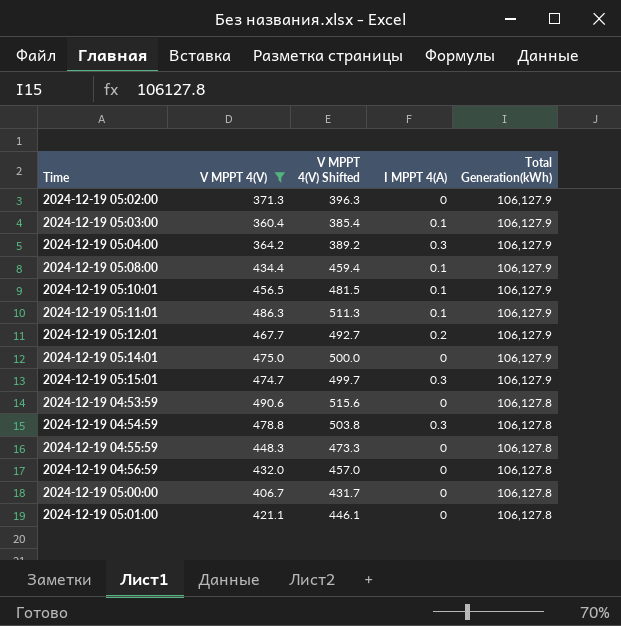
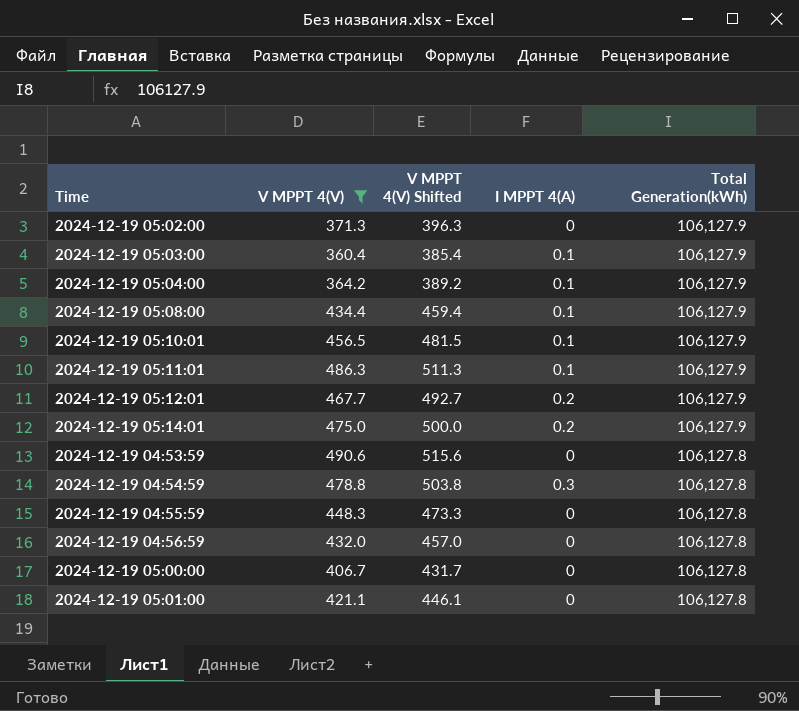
row 2024-12-19 05:15:01: 474.7 | 499.7 | 0.3 | 106,127.9 -> none
2024-12-19 05:04:00 | I MPPT 4(A): 0.3 -> 0.1
2024-12-19 05:14:01 | I MPPT 4(A): 0 -> 0.2

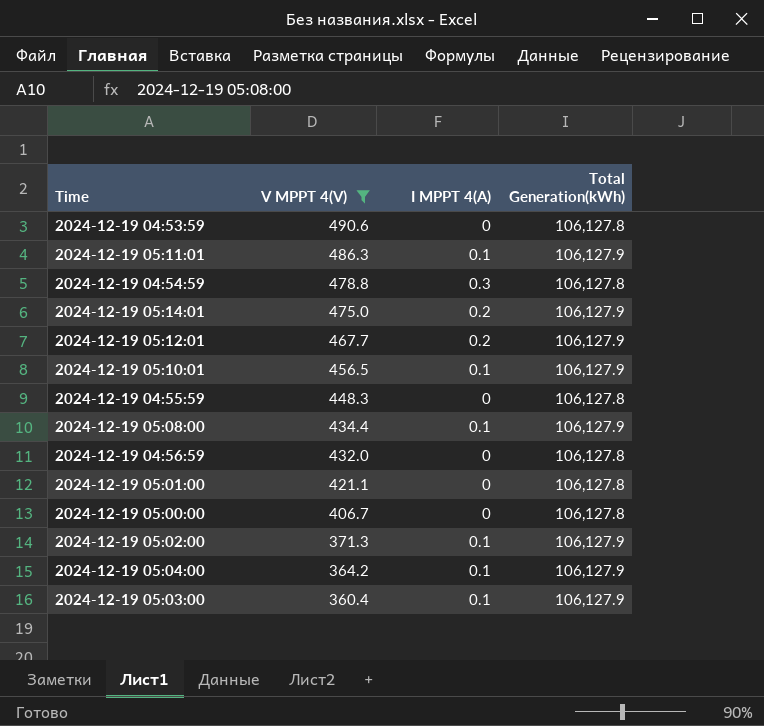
row order: Total Generation(kWh) descending -> V MPPT 4(V) descending
column V MPPT 4(V) Shifted | formula: [V MPPT 4(V)] + 25 -> none
2024-12-19 05:02:00 | I MPPT 4(A): 0 -> 0.1

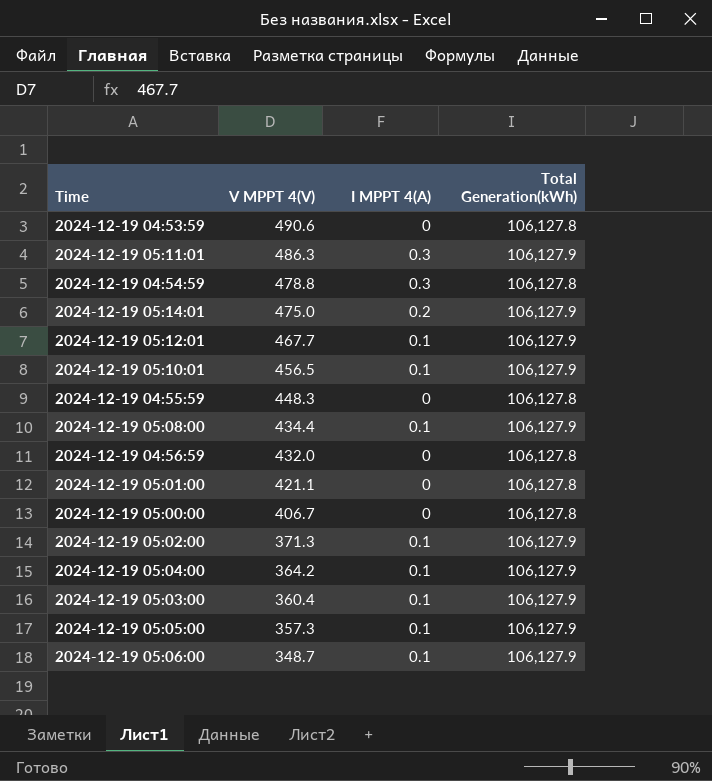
filter: V MPPT 4(V) >= 360.4 -> none
2024-12-19 05:11:01 | I MPPT 4(A): 0.1 -> 0.3
2024-12-19 05:12:01 | I MPPT 4(A): 0.2 -> 0.1

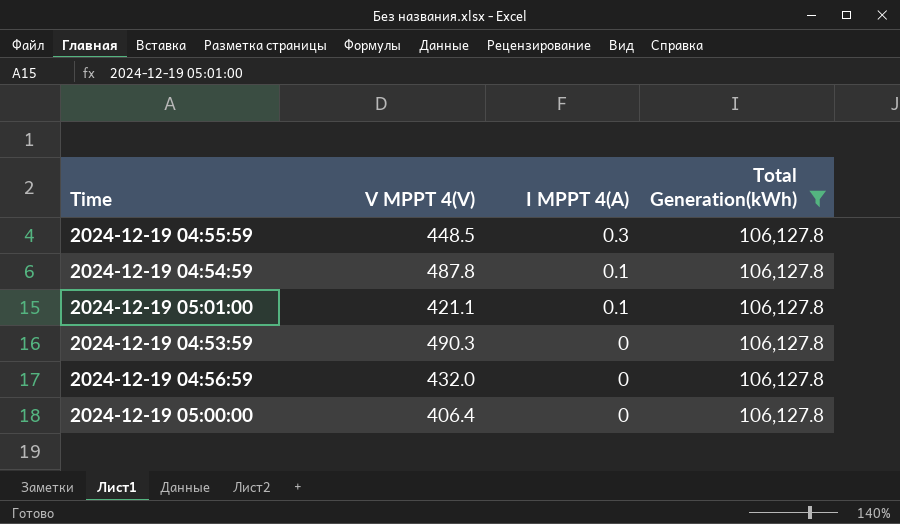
filter: none -> Total Generation(kWh) = 106,127.8
row order: V MPPT 4(V) descending -> I MPPT 4(A) descending
2024-12-19 04:55:59 | V MPPT 4(V): 448.3 -> 448.5
2024-12-19 04:55:59 | I MPPT 4(A): 0 -> 0.3
2024-12-19 04:54:59 | V MPPT 4(V): 478.8 -> 487.8
2024-12-19 04:54:59 | I MPPT 4(A): 0.3 -> 0.1
2024-12-19 05:01:00 | I MPPT 4(A): 0 -> 0.1
2024-12-19 04:53:59 | V MPPT 4(V): 490.6 -> 490.3
2024-12-19 05:00:00 | V MPPT 4(V): 406.7 -> 406.4

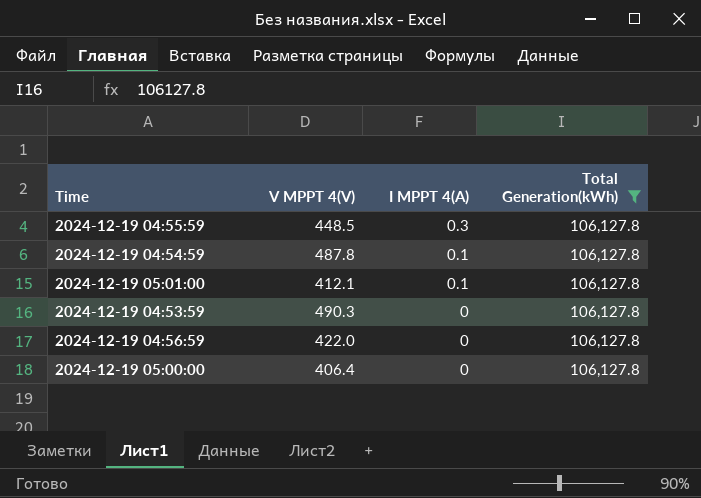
2024-12-19 05:01:00 | V MPPT 4(V): 421.1 -> 412.1
2024-12-19 04:56:59 | V MPPT 4(V): 432.0 -> 422.0

